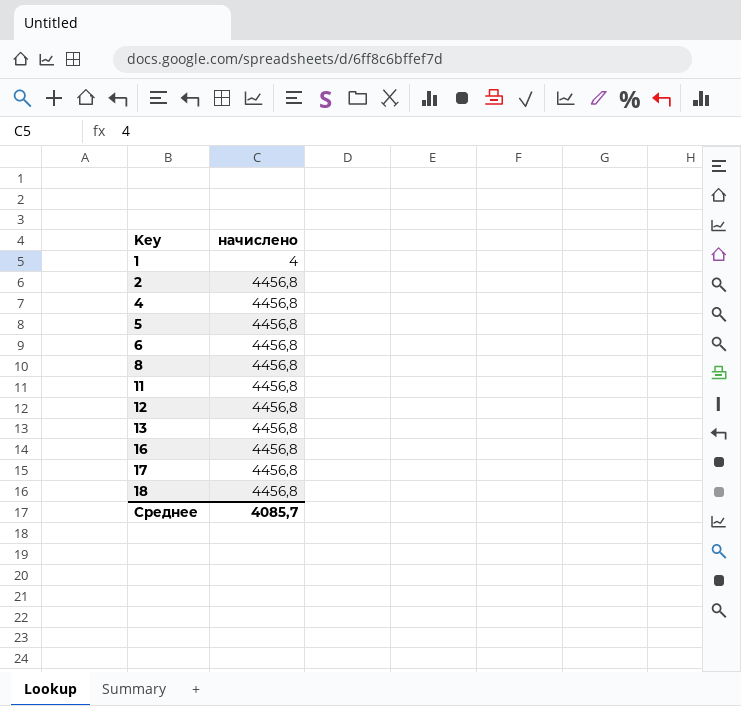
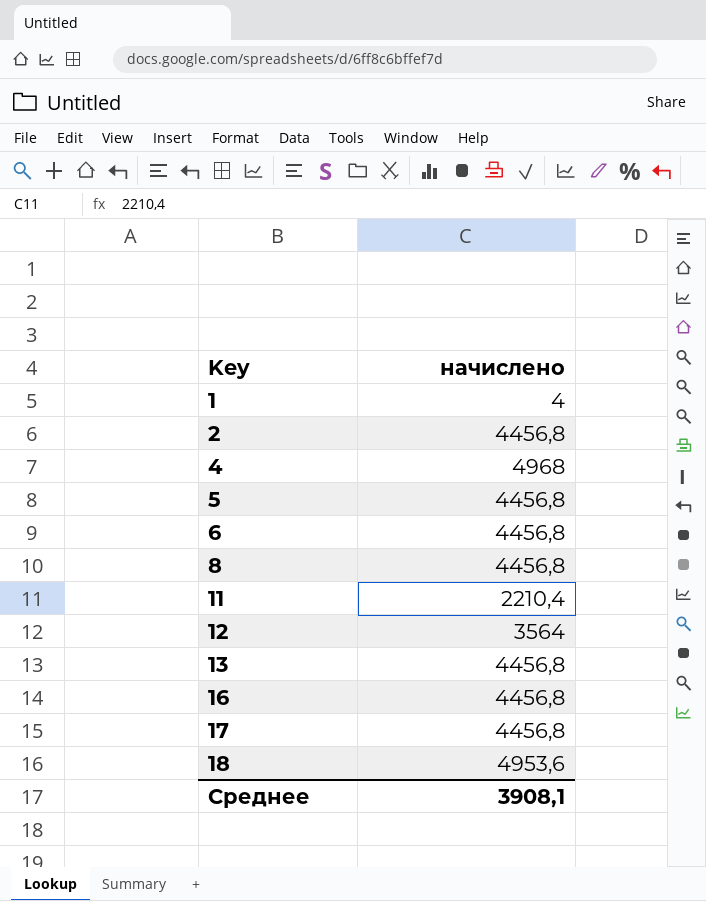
4 | начислено: 4456,8 -> 4968
11 | начислено: 4456,8 -> 2210,4
12 | начислено: 4456,8 -> 3564
18 | начислено: 4456,8 -> 4953,6
Среднее | начислено: 4085,7 -> 3908,1

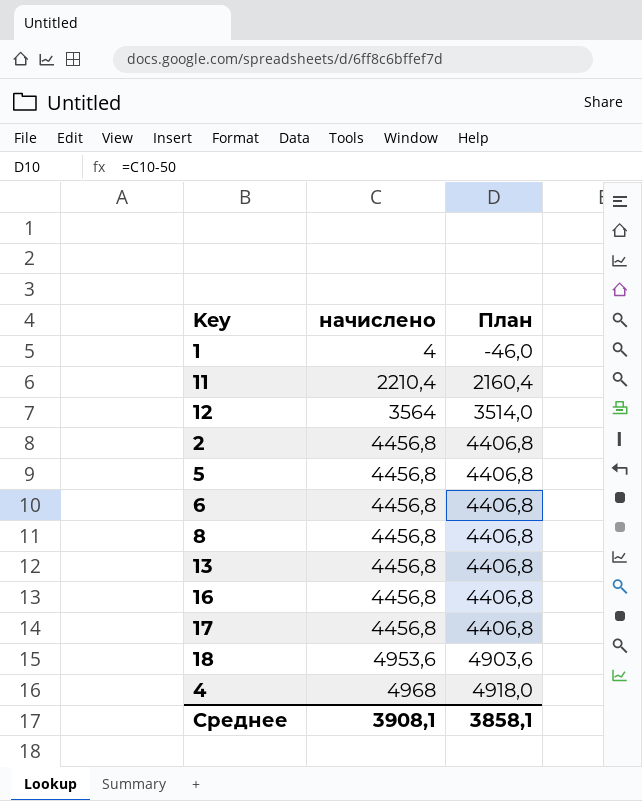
row order: Key ascending -> начислено ascending
column План | formula: none -> [начислено] - 50

